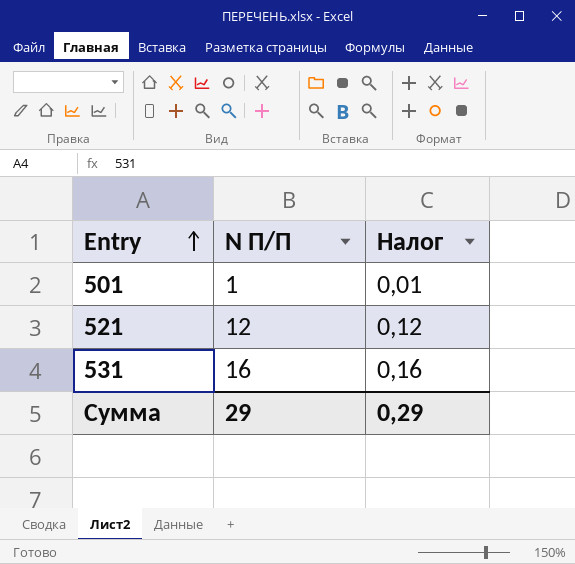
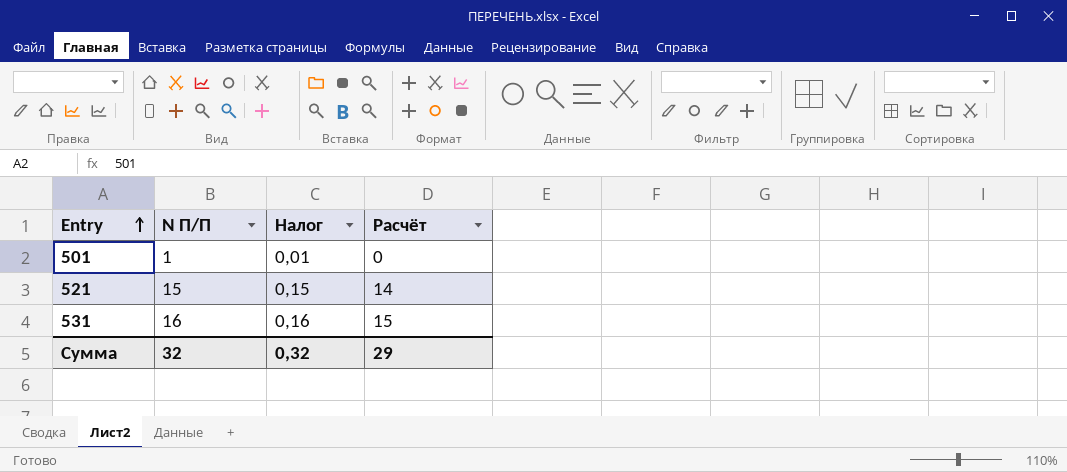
column Расчёт | formula: none -> [N П/П] - 1
521 | N П/П: 12 -> 15
521 | Налог: 0,12 -> 0,15
Сумма | N П/П: 29 -> 32
Сумма | Налог: 0,29 -> 0,32

